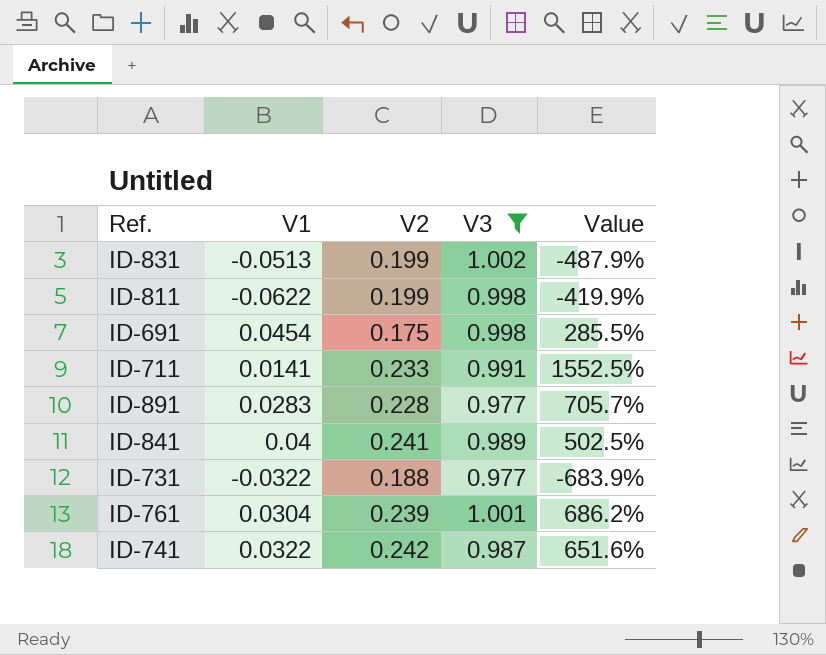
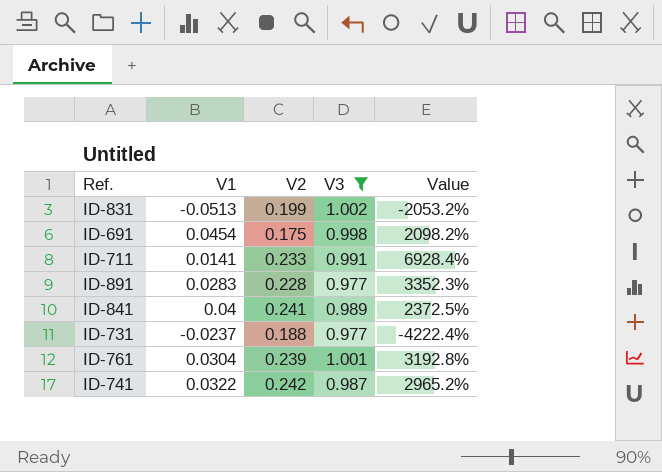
column Value | formula: ([V2] - [V1]) / [V1] -> ([V3] - [V1]) / [V1]
row ID-811: -0.0622 | 0.199 | 0.998 | -419.9% -> none
ID-731 | V1: -0.0322 -> -0.0237

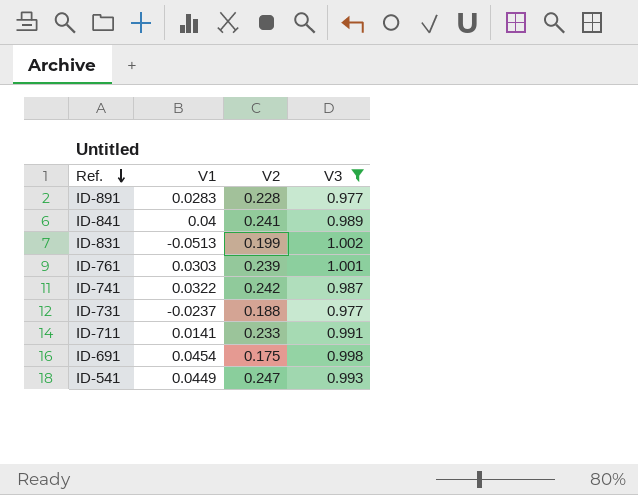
row order: none -> Ref. descending
column Value | formula: ([V3] - [V1]) / [V1] -> none
ID-761 | V1: 0.0304 -> 0.0303
row ID-541: none -> 0.0449 | 0.247 | 0.993

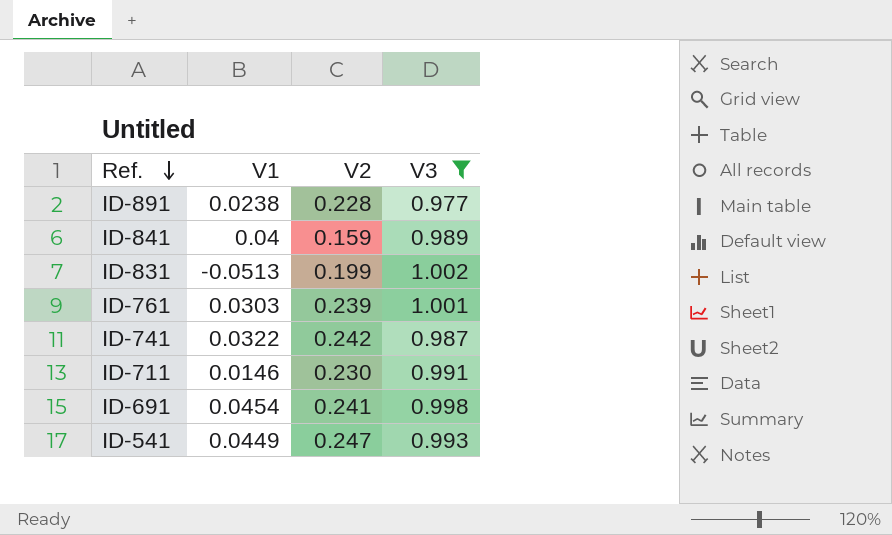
row ID-731: -0.0237 | 0.188 | 0.977 -> none
ID-891 | V1: 0.0283 -> 0.0238
ID-841 | V2: 0.241 -> 0.159
ID-711 | V1: 0.0141 -> 0.0146
ID-711 | V2: 0.233 -> 0.230
ID-691 | V2: 0.175 -> 0.241

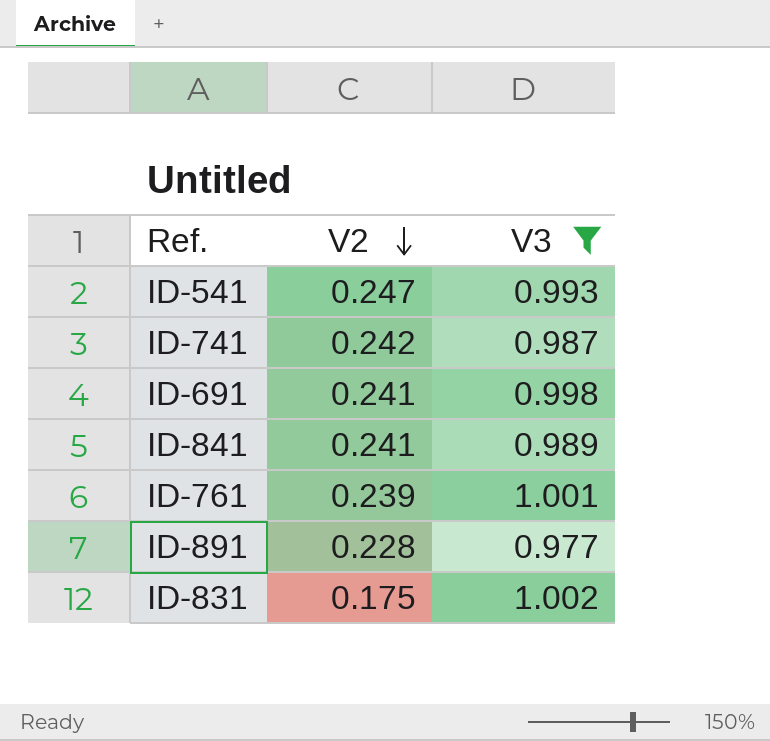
row order: Ref. descending -> V2 descending
column V1 | position: 2 -> none
row ID-711: 0.0146 | 0.230 | 0.991 -> none
ID-841 | V2: 0.159 -> 0.241
ID-831 | V2: 0.199 -> 0.175

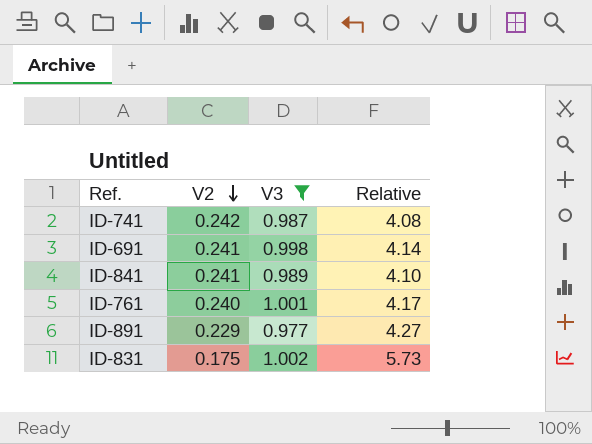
column Relative | formula: none -> [V3] / [V2]
row ID-541: 0.247 | 0.993 -> none
ID-761 | V2: 0.239 -> 0.240
ID-891 | V2: 0.228 -> 0.229

